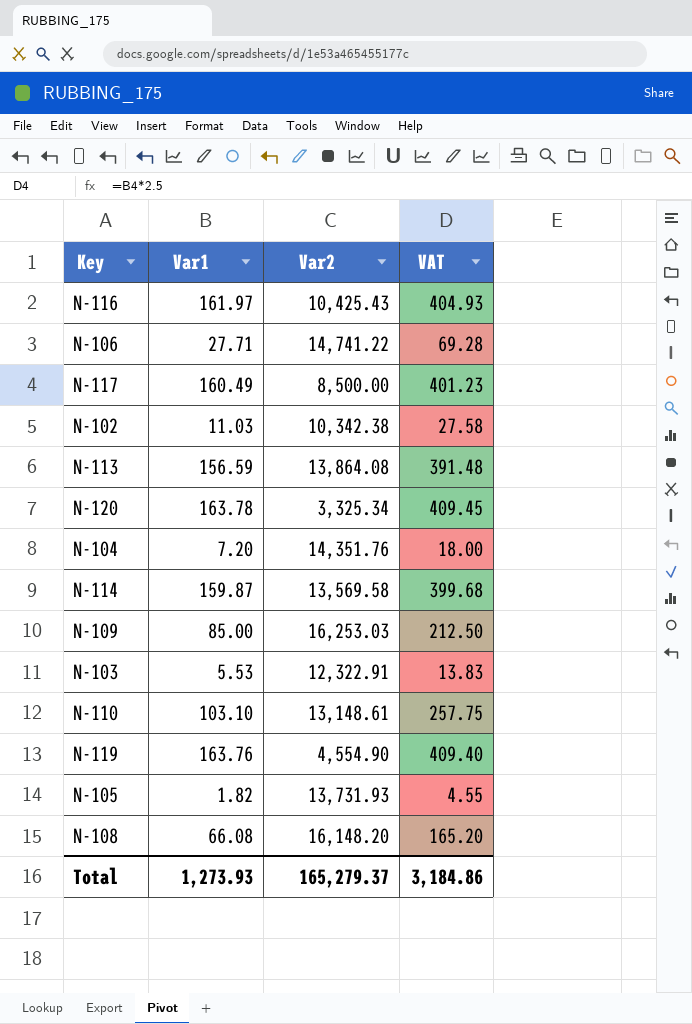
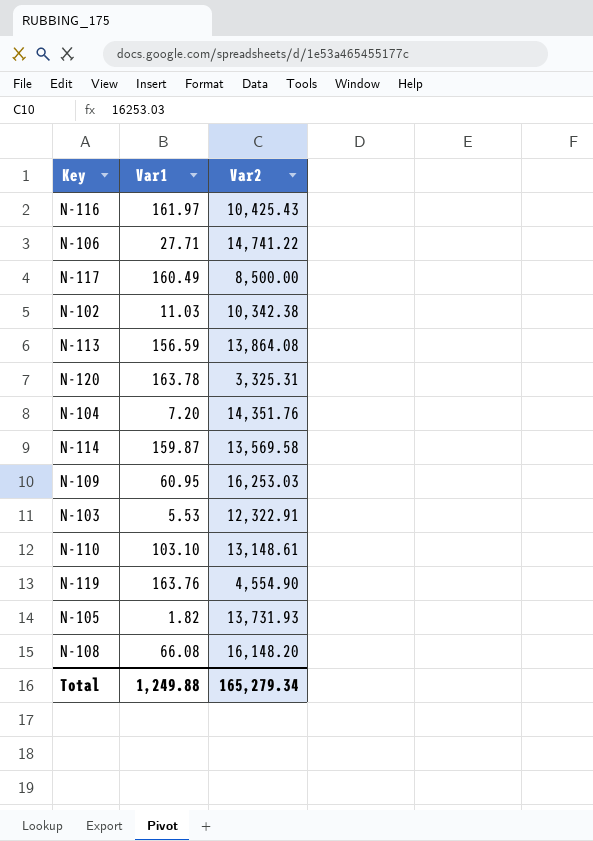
column VAT | formula: [Var1] * 2.5 -> none
N-120 | Var2: 3,325.34 -> 3,325.31
N-109 | Var1: 85.00 -> 60.95
Total | Var1: 1,273.93 -> 1,249.88
Total | Var2: 165,279.37 -> 165,279.34

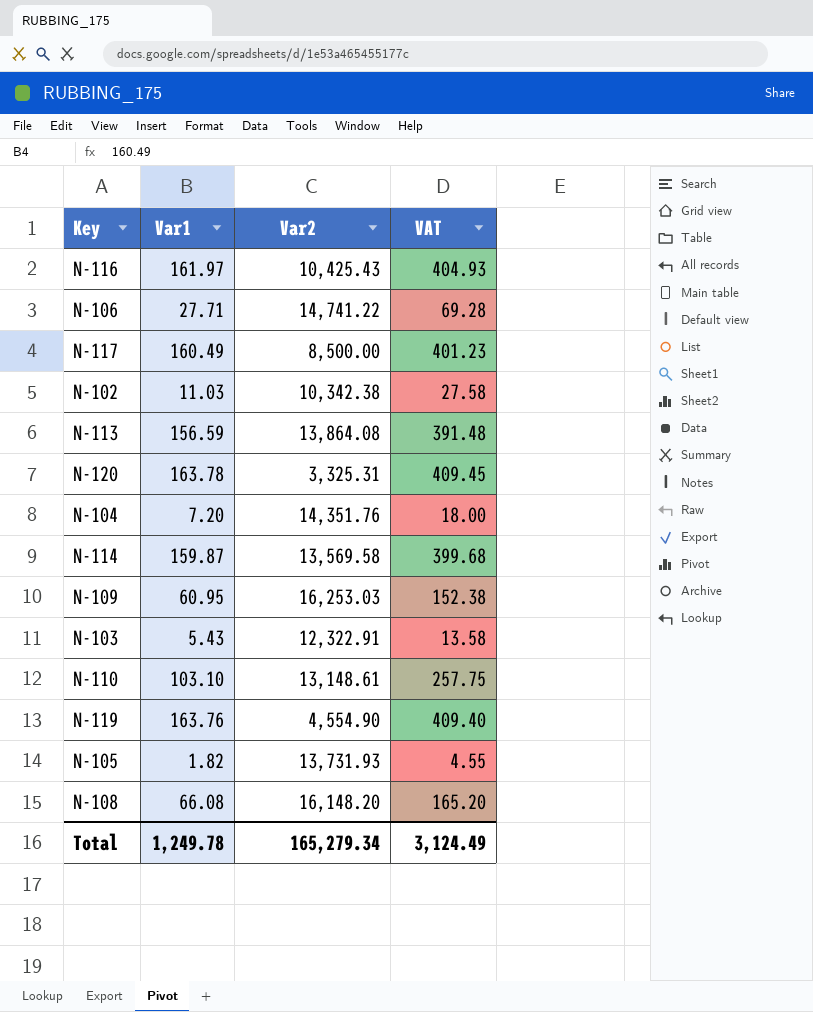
column VAT | formula: none -> [Var1] * 2.5
N-103 | Var1: 5.53 -> 5.43
Total | Var1: 1,249.88 -> 1,249.78

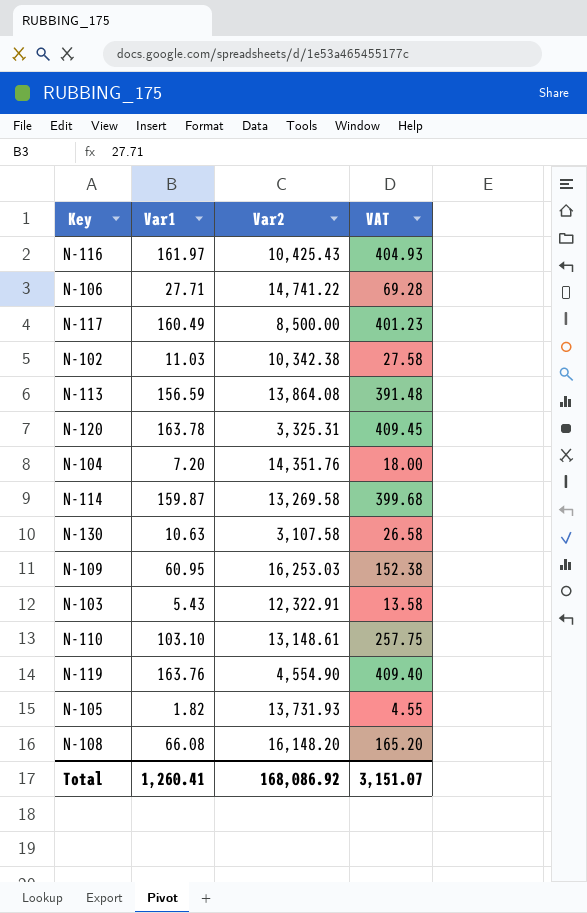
N-114 | Var2: 13,569.58 -> 13,269.58
row N-130: none -> 10.63 | 3,107.58 | 26.58
Total | Var1: 1,249.78 -> 1,260.41
Total | Var2: 165,279.34 -> 168,086.92
Total | VAT: 3,124.49 -> 3,151.07

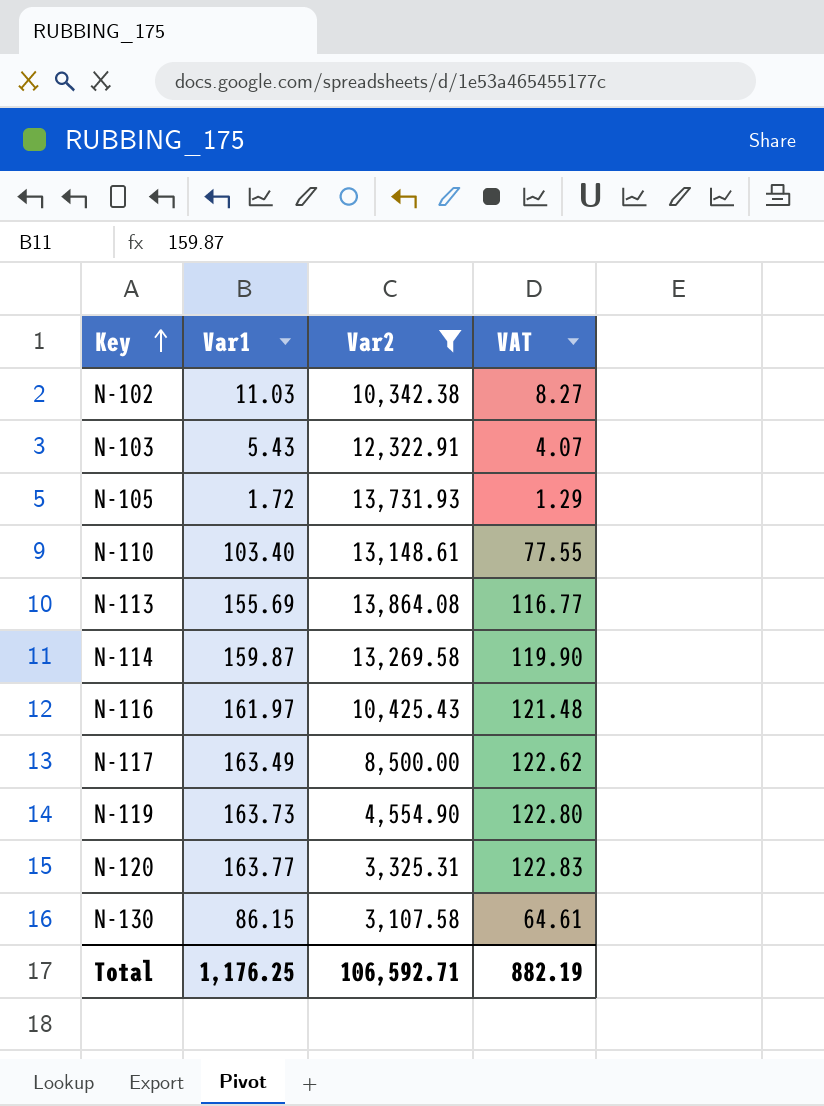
filter: none -> Var2 <= 13,864.08
row order: none -> Key ascending
column VAT | formula: [Var1] * 2.5 -> [Var1] * 0.75
N-105 | Var1: 1.82 -> 1.72
N-110 | Var1: 103.10 -> 103.40
N-113 | Var1: 156.59 -> 155.69
N-117 | Var1: 160.49 -> 163.49
N-119 | Var1: 163.76 -> 163.73
N-120 | Var1: 163.78 -> 163.77
N-130 | Var1: 10.63 -> 86.15
Total | Var1: 1,260.41 -> 1,176.25
Total | Var2: 168,086.92 -> 106,592.71
Total | VAT: 3,151.07 -> 882.19

